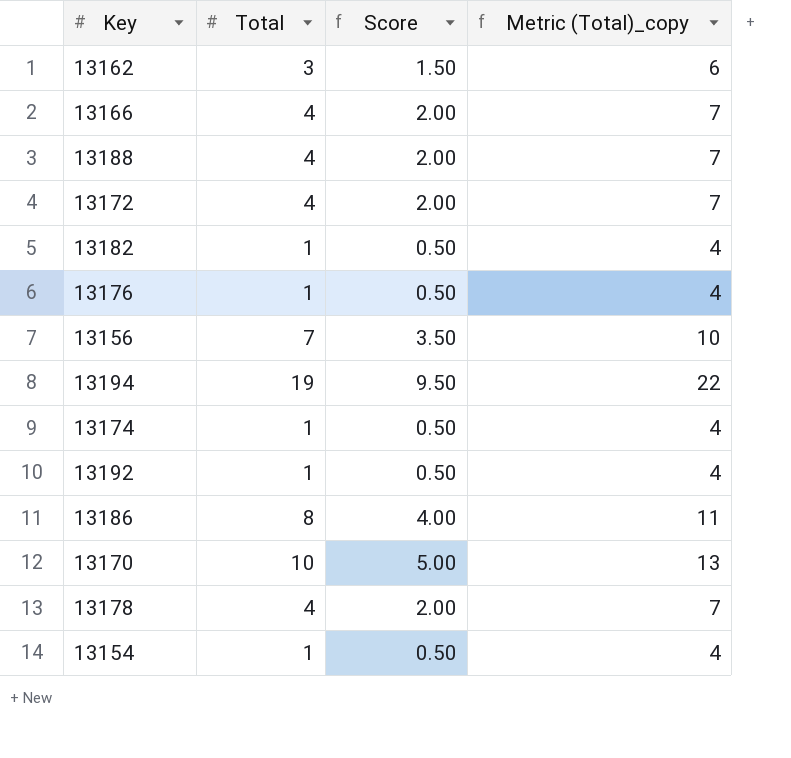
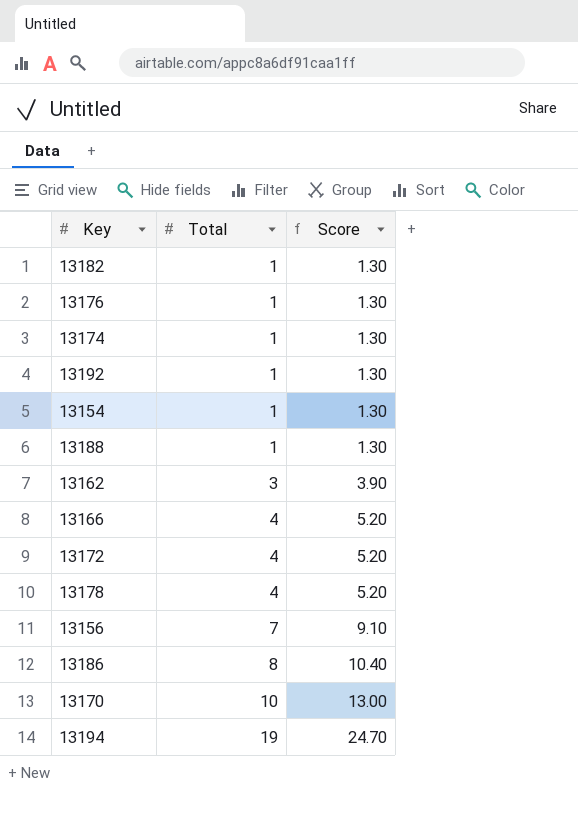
row order: none -> Total ascending
column Metric (Total)_copy | formula: [Total] + 3 -> none
column Score | formula: [Total] * 0.5 -> [Total] * 1.3
13188 | Total: 4 -> 1

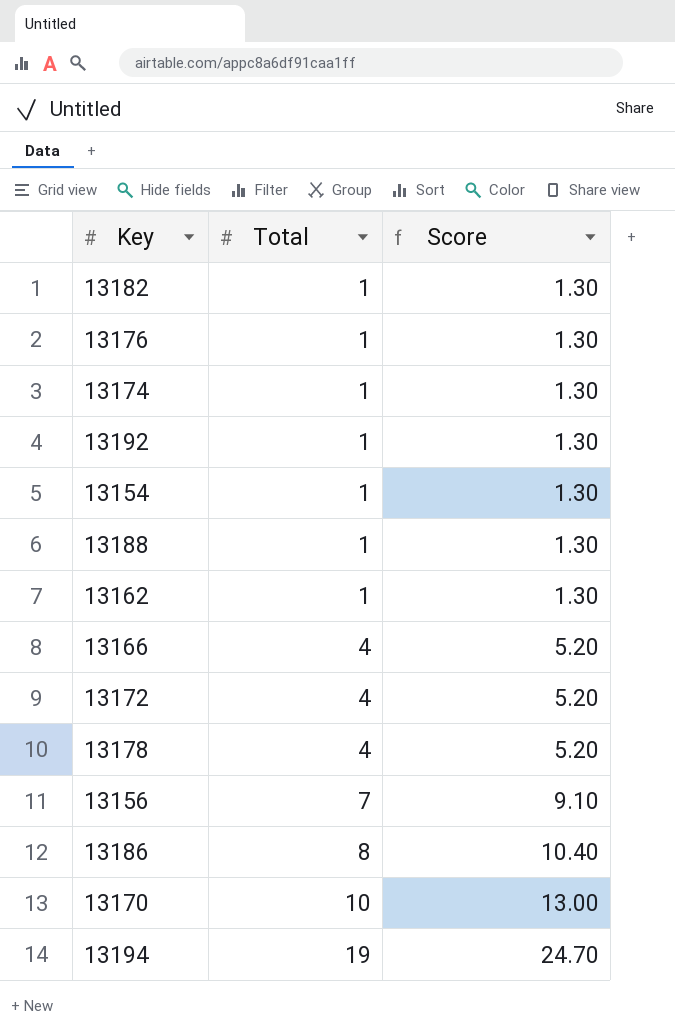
13162 | Total: 3 -> 1
13162 | Score: 3.90 -> 1.30

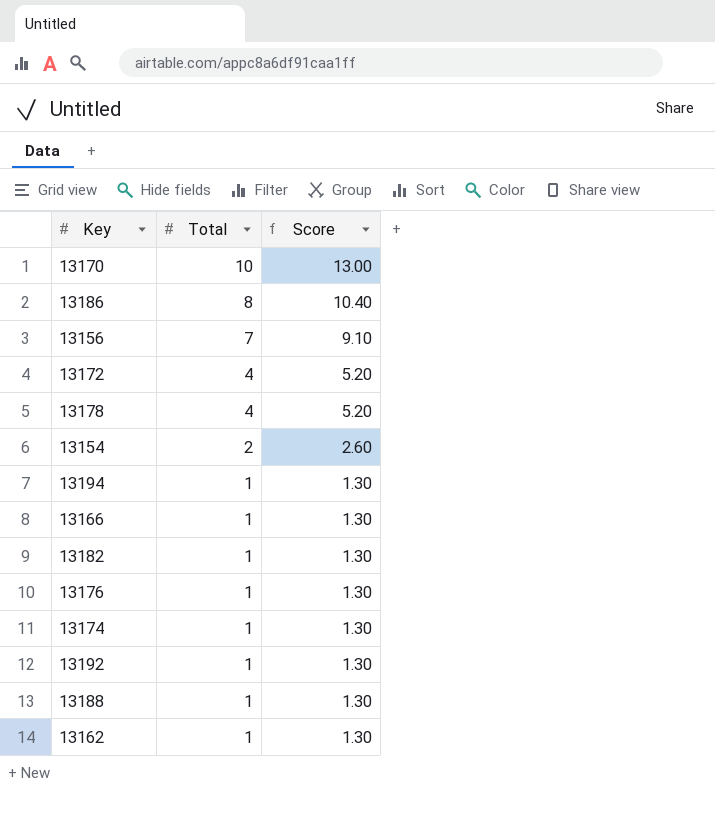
row order: Total ascending -> Total descending
13154 | Total: 1 -> 2
13154 | Score: 1.30 -> 2.60
13194 | Total: 19 -> 1
13194 | Score: 24.70 -> 1.30
13166 | Total: 4 -> 1
13166 | Score: 5.20 -> 1.30

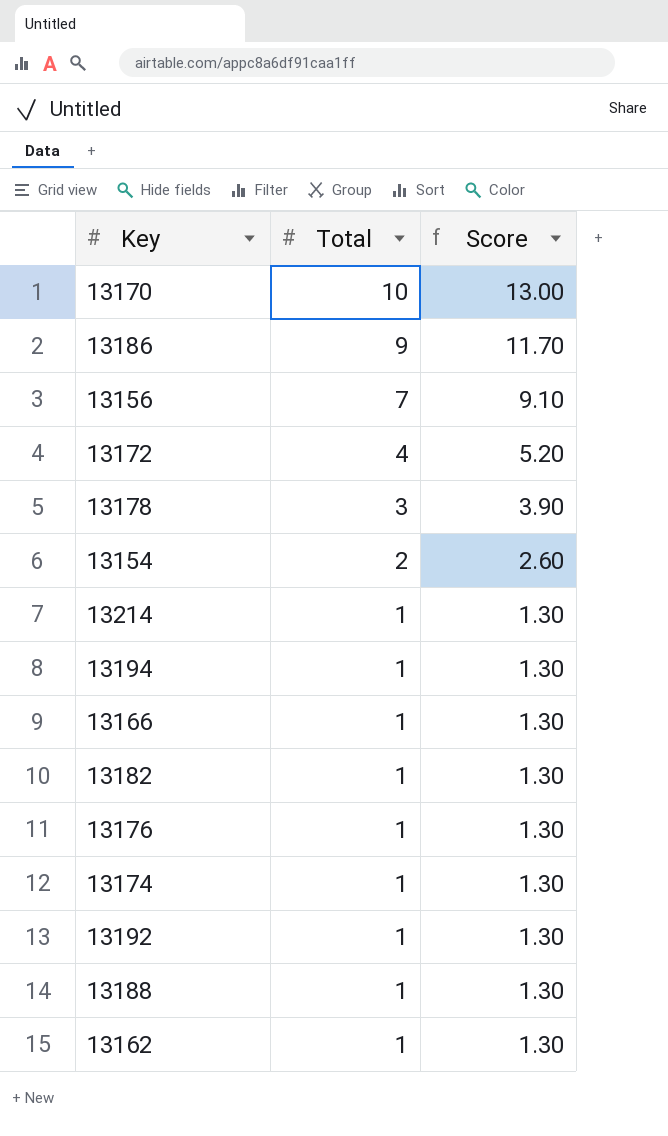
13186 | Total: 8 -> 9
13186 | Score: 10.40 -> 11.70
13178 | Total: 4 -> 3
13178 | Score: 5.20 -> 3.90
row 13214: none -> 1 | 1.30

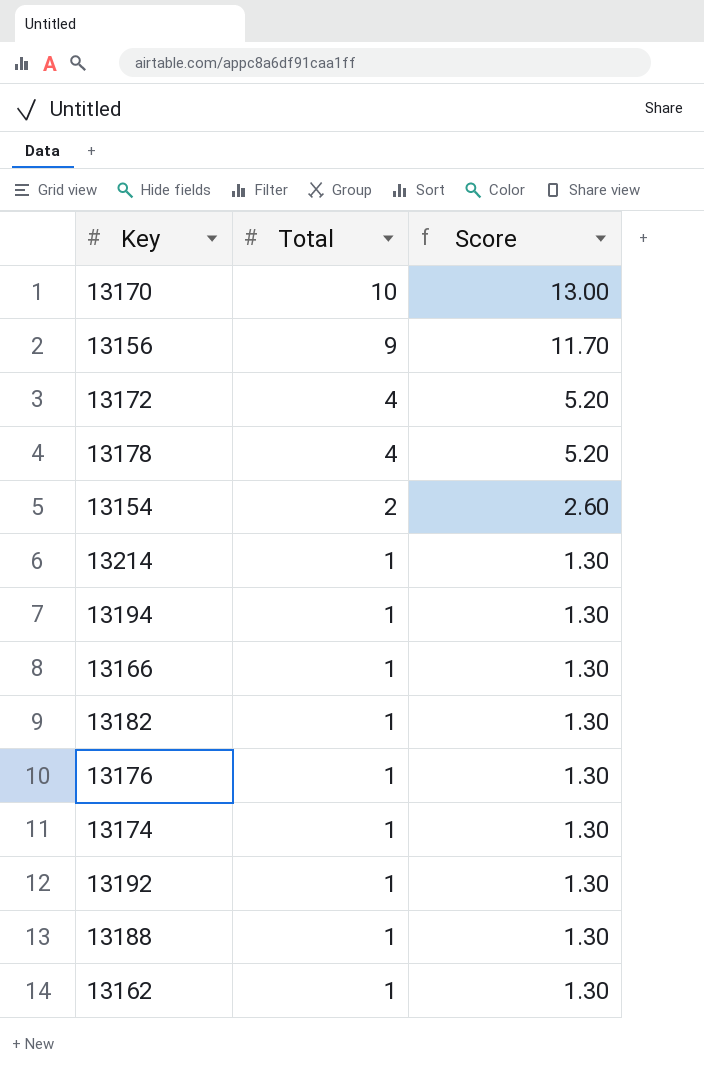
row 13186: 9 | 11.70 -> none
13156 | Total: 7 -> 9
13156 | Score: 9.10 -> 11.70
13178 | Total: 3 -> 4
13178 | Score: 3.90 -> 5.20

